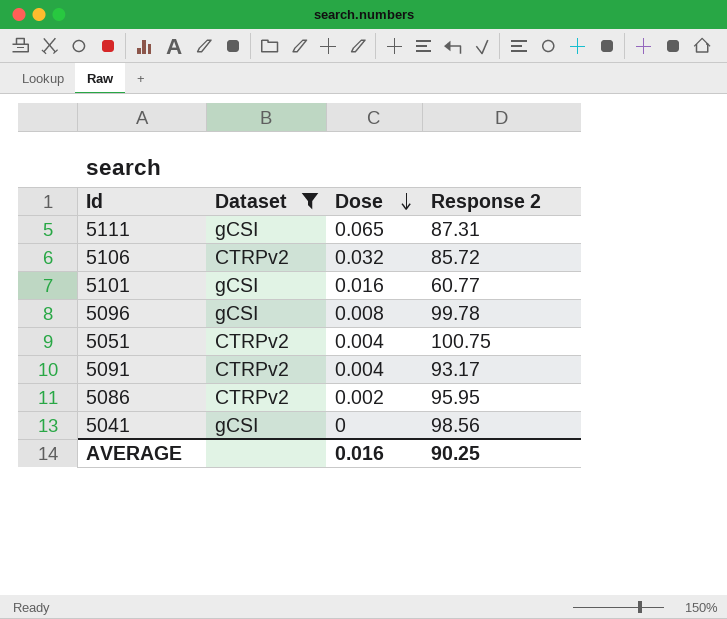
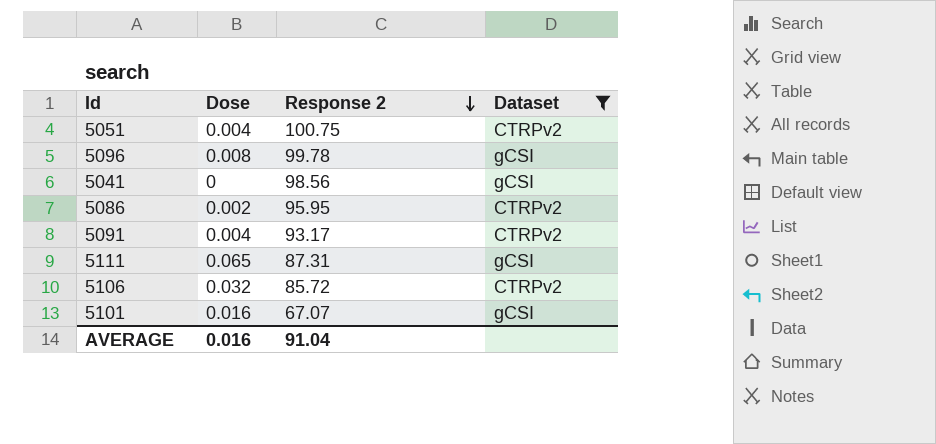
row order: Dose descending -> Response 2 descending
column Dataset | position: 2 -> 4
5101 | Response 2: 60.77 -> 67.07
AVERAGE | Response 2: 90.25 -> 91.04

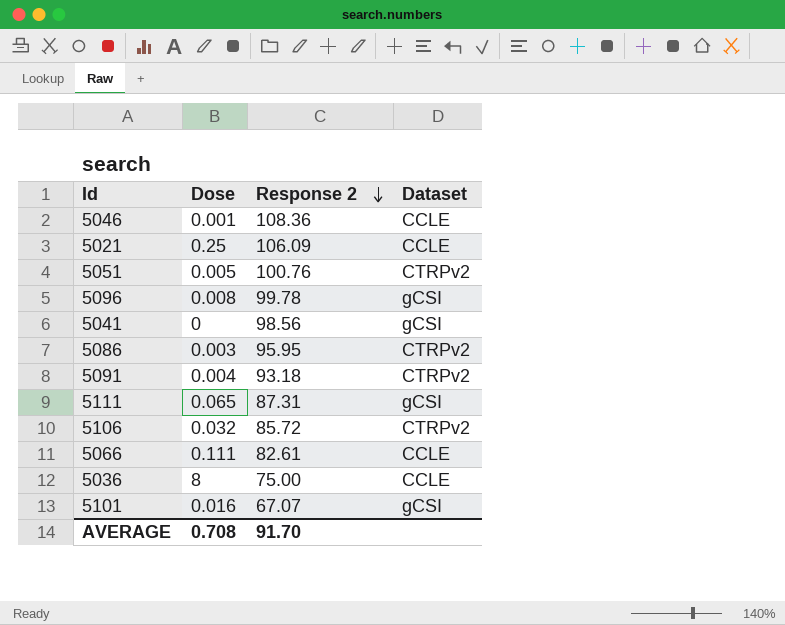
filter: Dataset != CCLE -> none
5051 | Dose: 0.004 -> 0.005
5051 | Response 2: 100.75 -> 100.76
5086 | Dose: 0.002 -> 0.003
5091 | Response 2: 93.17 -> 93.18
AVERAGE | Dose: 0.016 -> 0.708
AVERAGE | Response 2: 91.04 -> 91.70

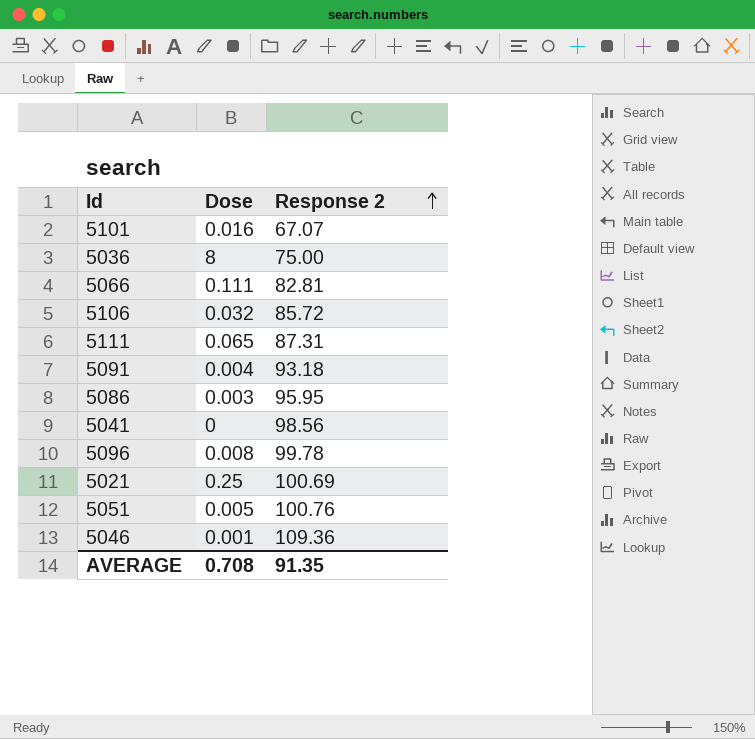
row order: Response 2 descending -> Response 2 ascending
column Dataset | position: 4 -> none
5066 | Response 2: 82.61 -> 82.81
5021 | Response 2: 106.09 -> 100.69
5046 | Response 2: 108.36 -> 109.36
AVERAGE | Response 2: 91.70 -> 91.35

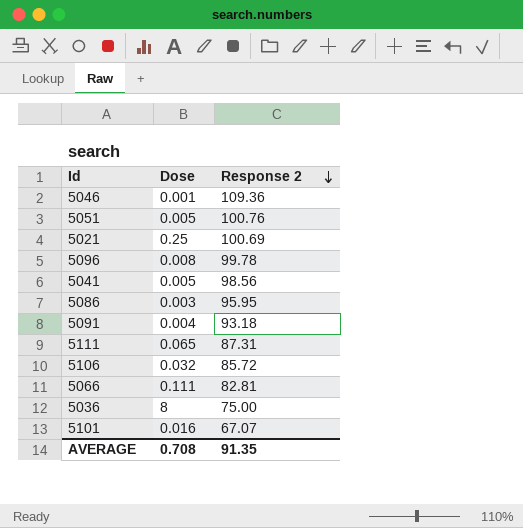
row order: Response 2 ascending -> Response 2 descending
5041 | Dose: 0 -> 0.005

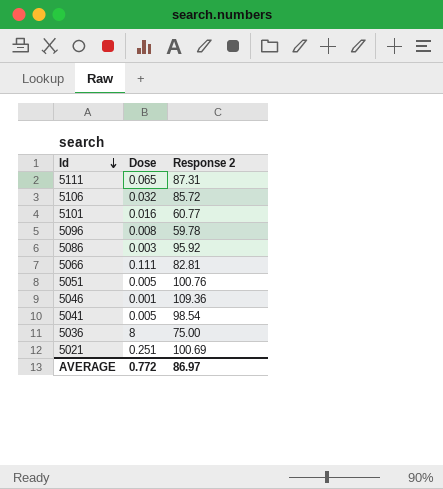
row order: Response 2 descending -> Id descending
row 5091: 0.004 | 93.18 -> none
5101 | Response 2: 67.07 -> 60.77
5096 | Response 2: 99.78 -> 59.78
5086 | Response 2: 95.95 -> 95.92
5041 | Response 2: 98.56 -> 98.54
5021 | Dose: 0.25 -> 0.251
AVERAGE | Dose: 0.708 -> 0.772
AVERAGE | Response 2: 91.35 -> 86.97

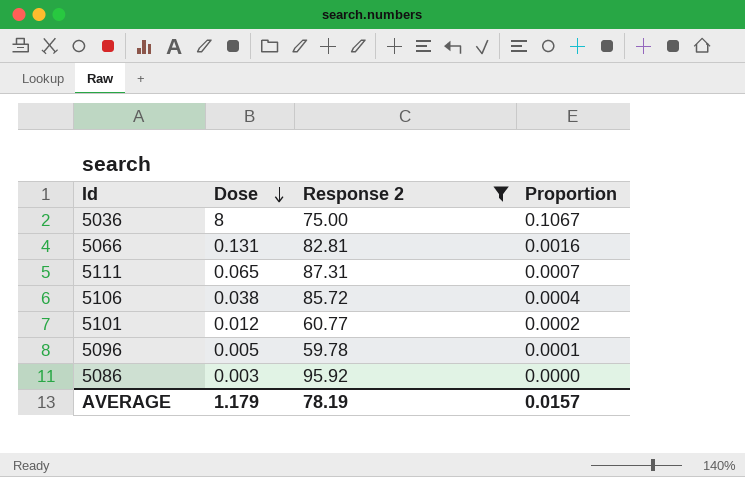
filter: none -> Response 2 <= 95.92
row order: Id descending -> Dose descending
column Proportion | formula: none -> [Dose] / [Response 2]
5066 | Dose: 0.111 -> 0.131
5106 | Dose: 0.032 -> 0.038
5101 | Dose: 0.016 -> 0.012
5096 | Dose: 0.008 -> 0.005
AVERAGE | Dose: 0.772 -> 1.179
AVERAGE | Response 2: 86.97 -> 78.19

